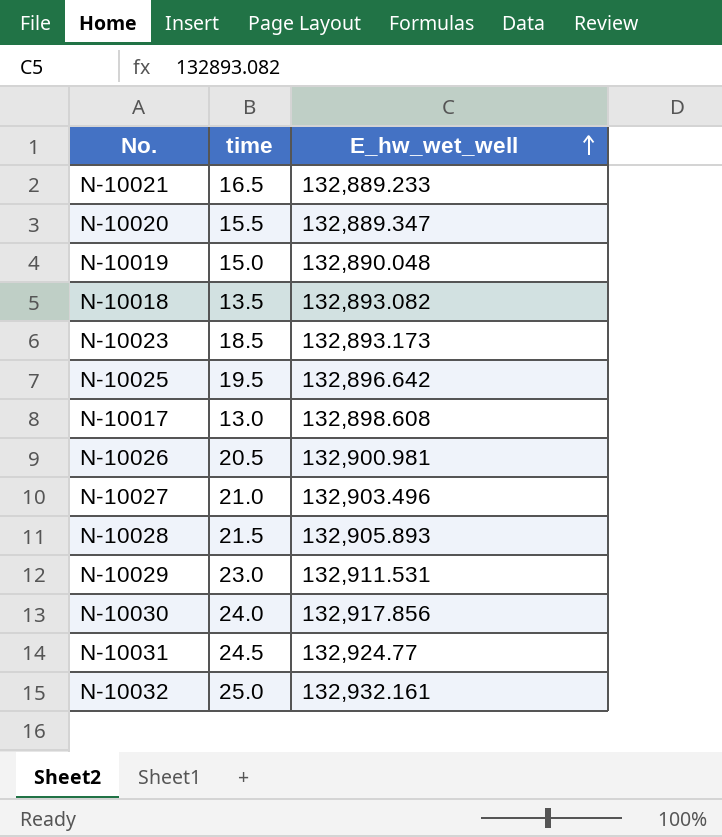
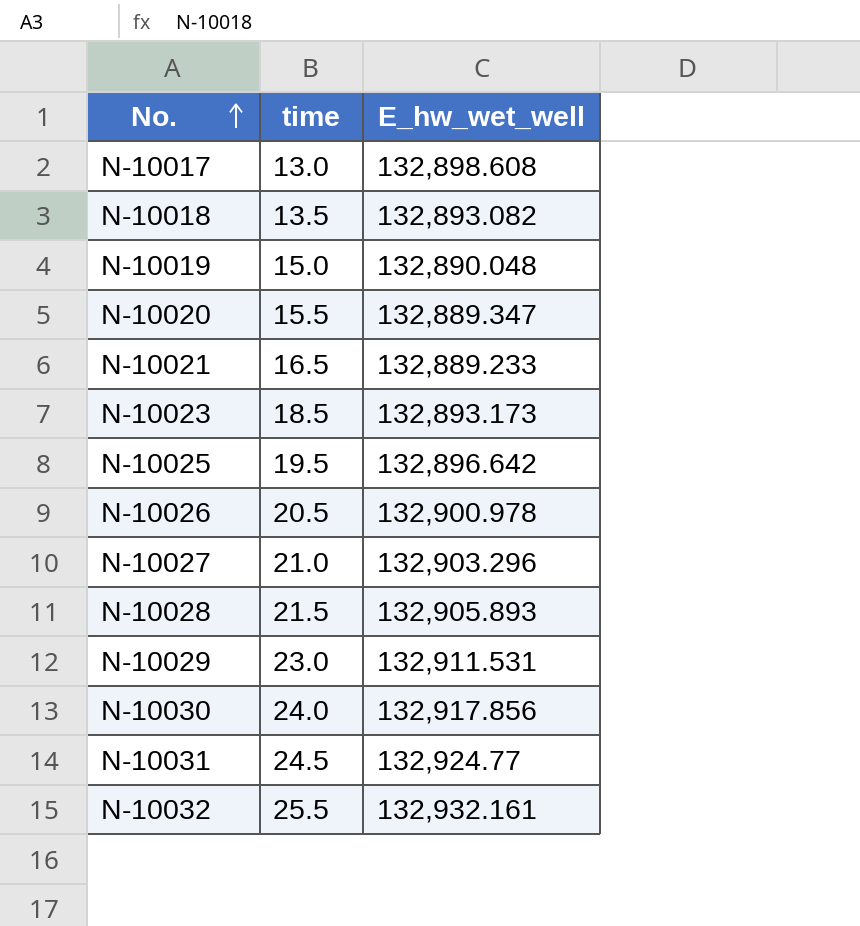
row order: E_hw_wet_well ascending -> No. ascending
N-10026 | E_hw_wet_well: 132,900.981 -> 132,900.978
N-10027 | E_hw_wet_well: 132,903.496 -> 132,903.296
N-10032 | time: 25.0 -> 25.5

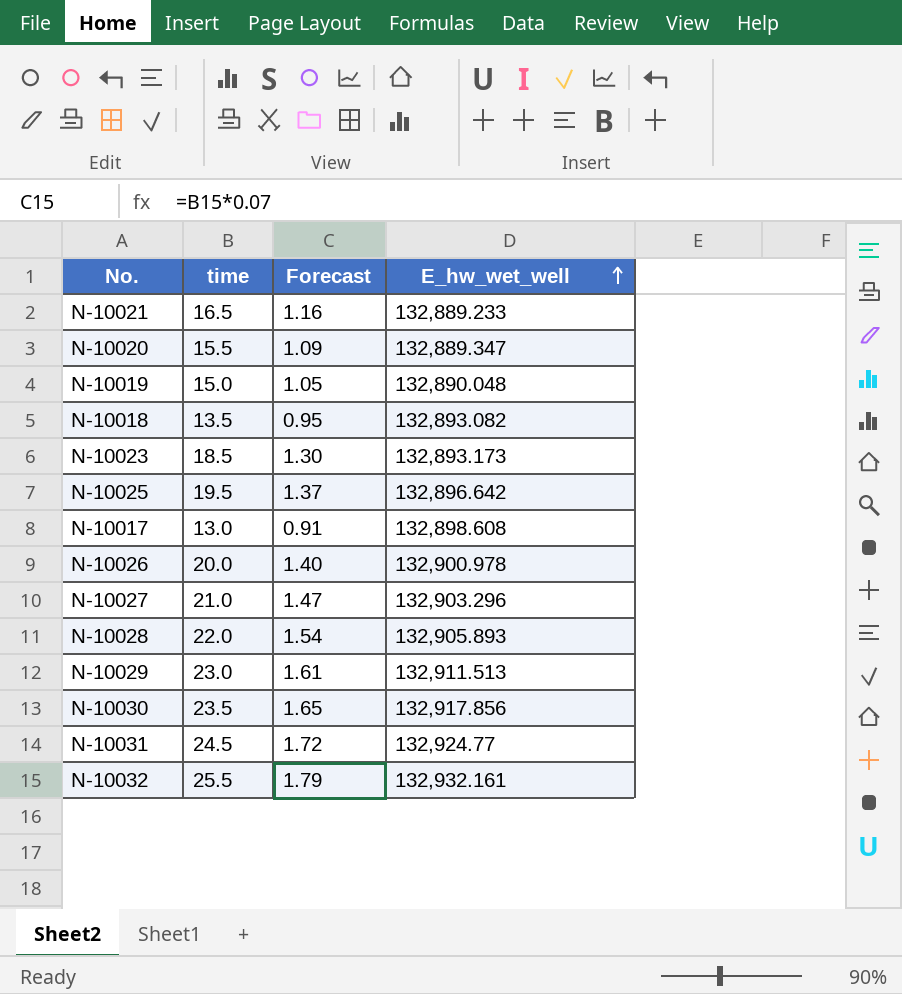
row order: No. ascending -> E_hw_wet_well ascending
column Forecast | formula: none -> [time] * 0.07
N-10026 | time: 20.5 -> 20.0
N-10028 | time: 21.5 -> 22.0
N-10029 | E_hw_wet_well: 132,911.531 -> 132,911.513
N-10030 | time: 24.0 -> 23.5

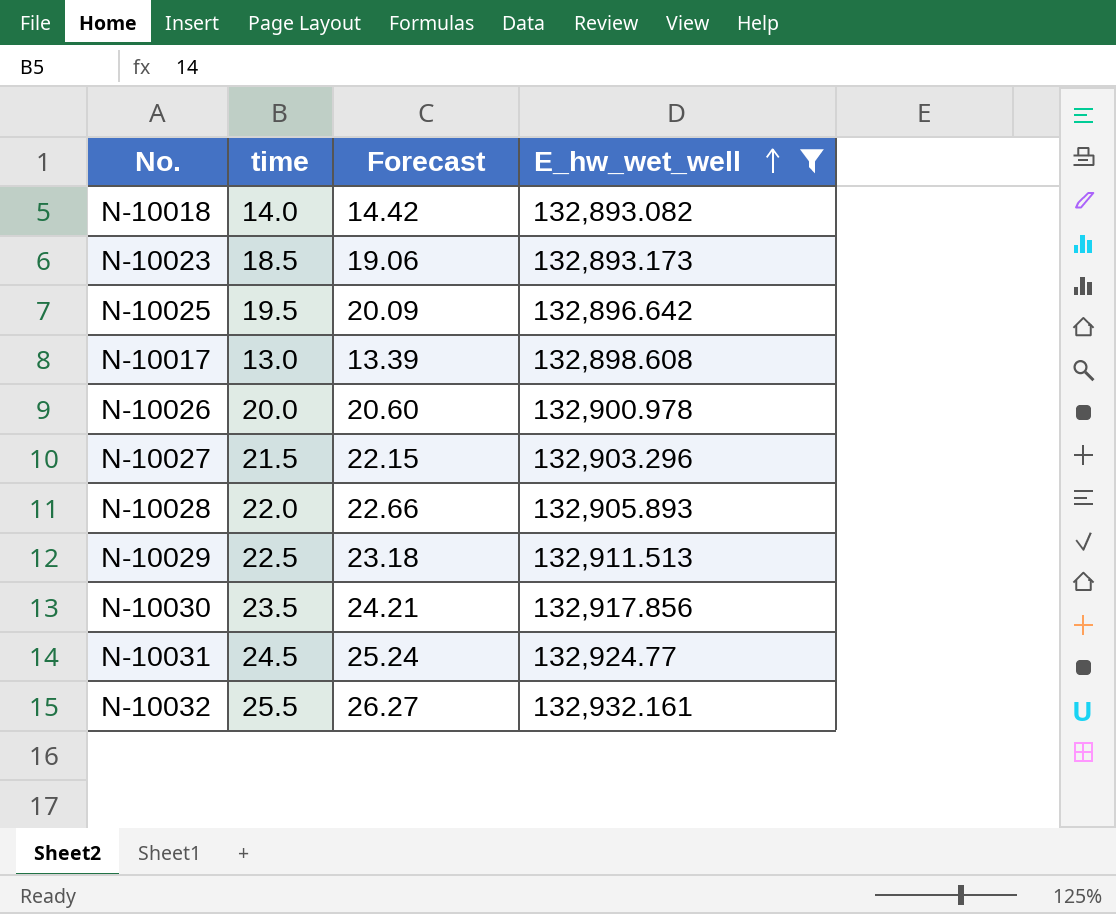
filter: none -> E_hw_wet_well >= 132,893.082
column Forecast | formula: [time] * 0.07 -> [time] * 1.03
N-10018 | time: 13.5 -> 14.0
N-10027 | time: 21.0 -> 21.5
N-10029 | time: 23.0 -> 22.5

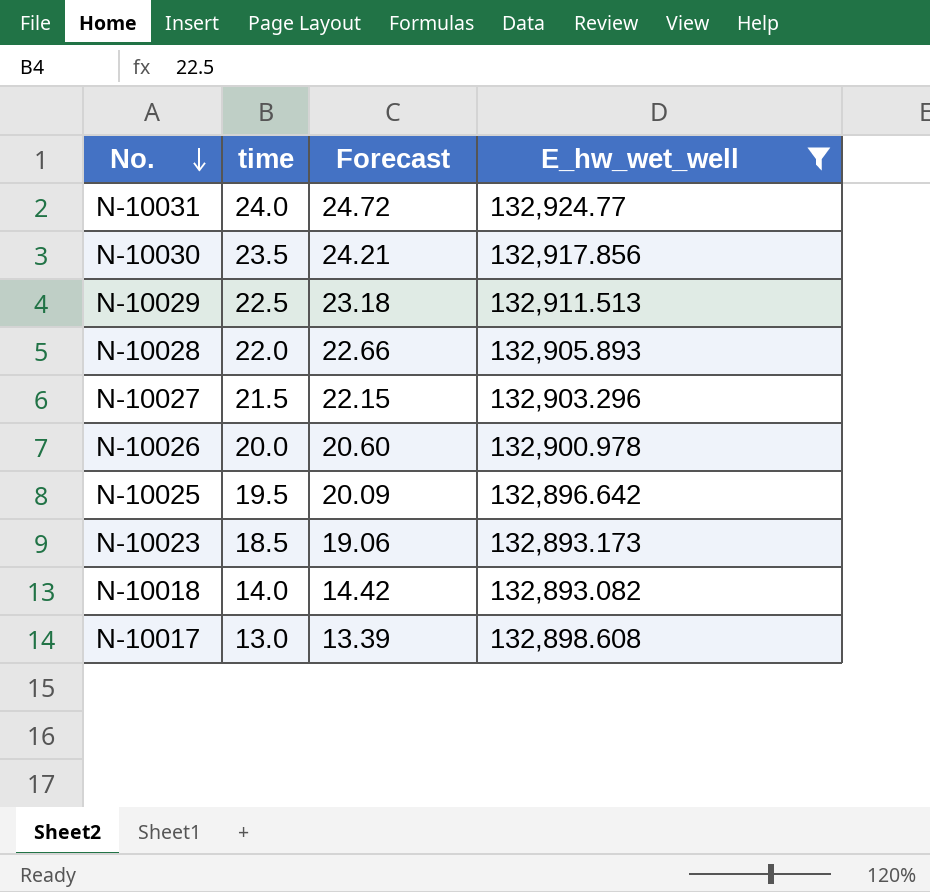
row order: E_hw_wet_well ascending -> No. descending
row N-10032: 25.5 | 26.27 | 132,932.161 -> none
N-10031 | time: 24.5 -> 24.0
N-10031 | Forecast: 25.24 -> 24.72

